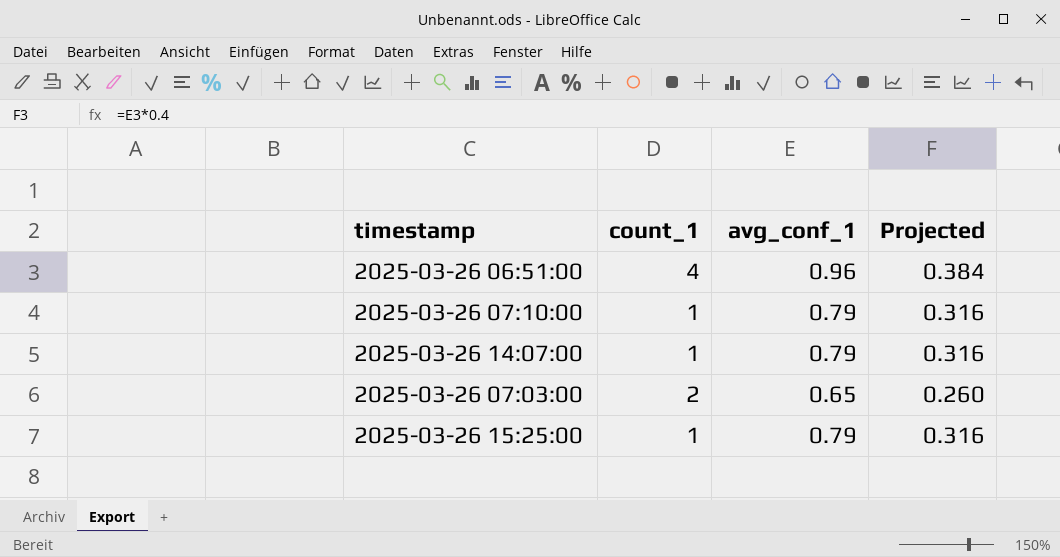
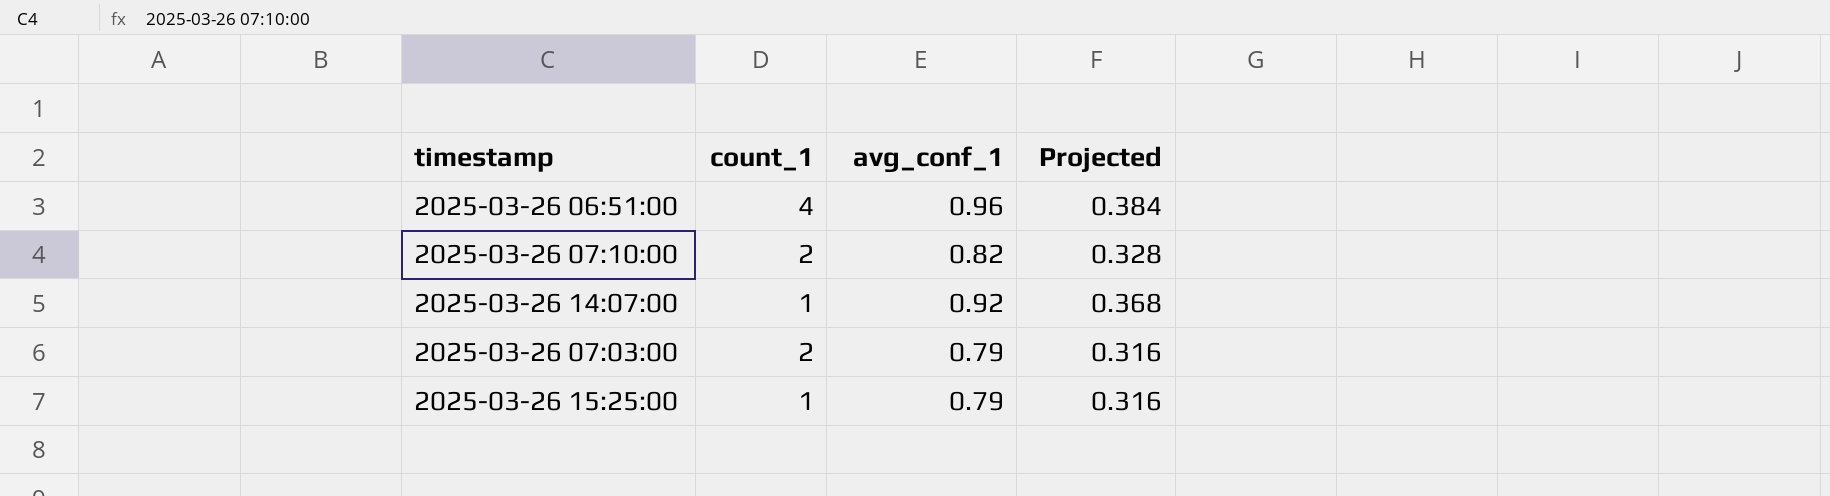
2025-03-26 07:10:00 | count_1: 1 -> 2
2025-03-26 07:10:00 | avg_conf_1: 0.79 -> 0.82
2025-03-26 07:10:00 | Projected: 0.316 -> 0.328
2025-03-26 14:07:00 | avg_conf_1: 0.79 -> 0.92
2025-03-26 14:07:00 | Projected: 0.316 -> 0.368
2025-03-26 07:03:00 | avg_conf_1: 0.65 -> 0.79
2025-03-26 07:03:00 | Projected: 0.260 -> 0.316

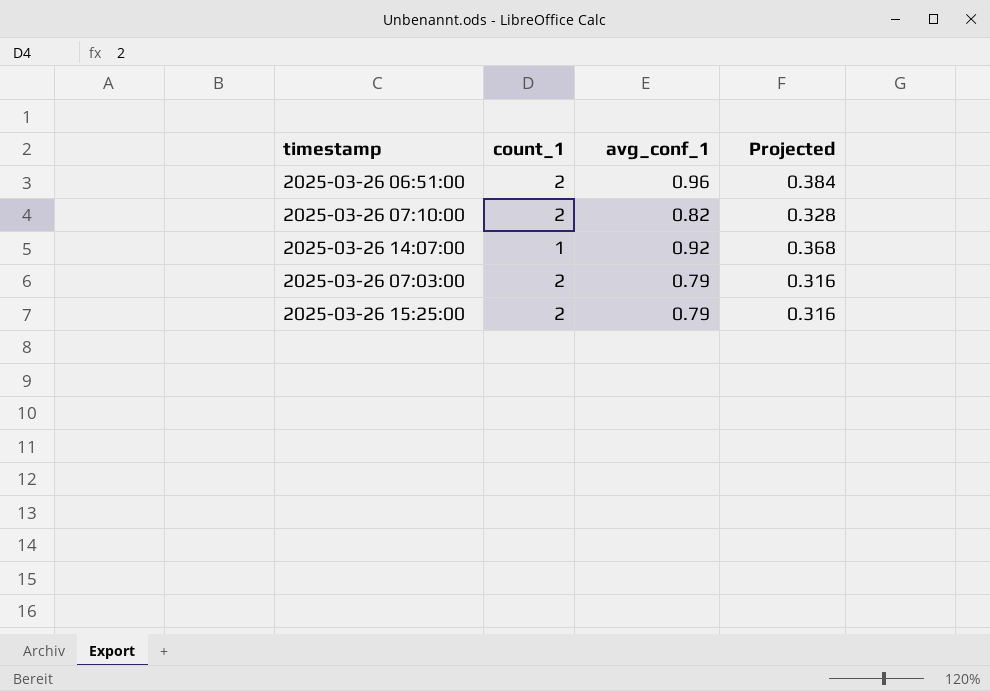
2025-03-26 06:51:00 | count_1: 4 -> 2
2025-03-26 15:25:00 | count_1: 1 -> 2

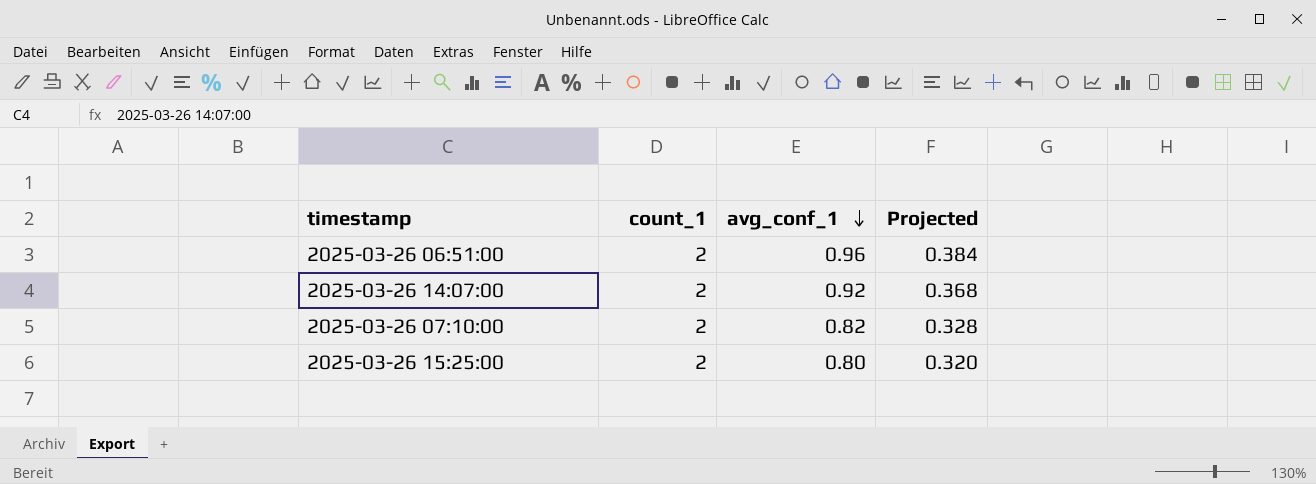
row order: none -> avg_conf_1 descending
row 2025-03-26 07:03:00: 2 | 0.79 | 0.316 -> none
2025-03-26 14:07:00 | count_1: 1 -> 2
2025-03-26 15:25:00 | avg_conf_1: 0.79 -> 0.80
2025-03-26 15:25:00 | Projected: 0.316 -> 0.320

